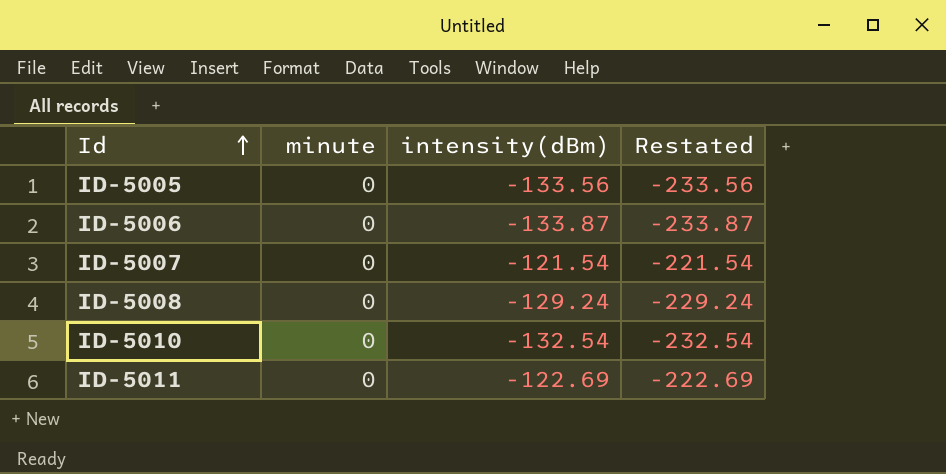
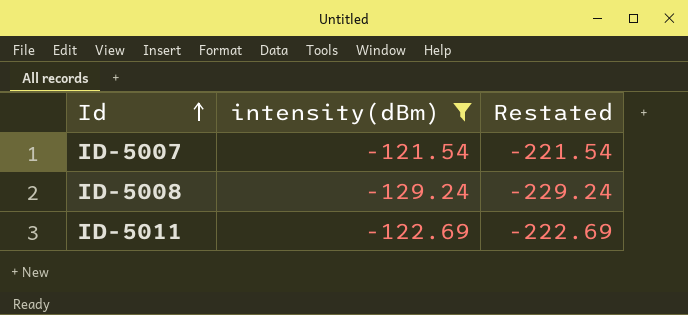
filter: none -> intensity(dBm) >= -129.24
column minute | position: 2 -> none

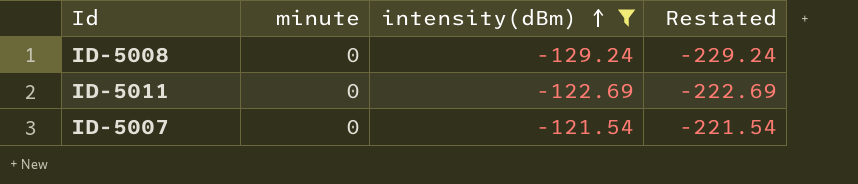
row order: Id ascending -> intensity(dBm) ascending
column minute | position: none -> 2

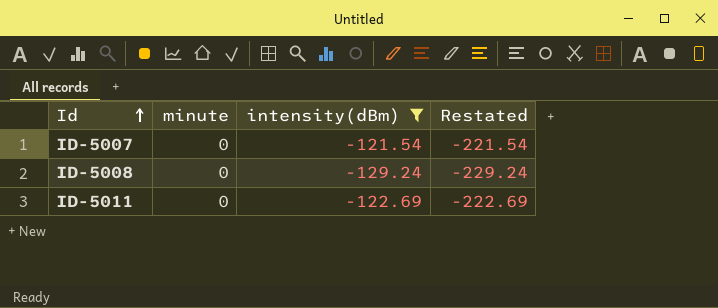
row order: intensity(dBm) ascending -> Id ascending

